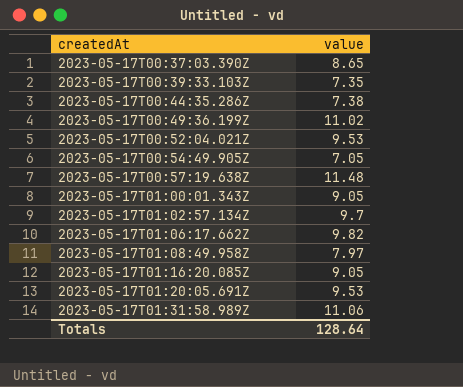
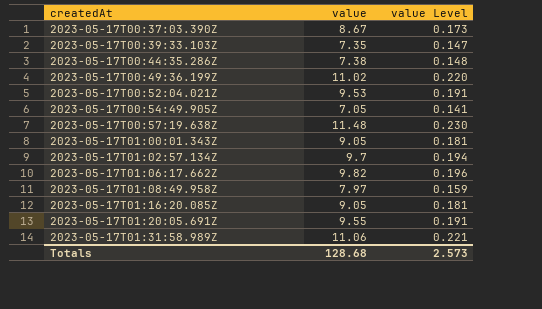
column value Level | formula: none -> [value] * 0.02
2023-05-17T00:37:03.390Z | value: 8.65 -> 8.67
2023-05-17T01:20:05.691Z | value: 9.53 -> 9.55
Totals | value: 128.64 -> 128.68

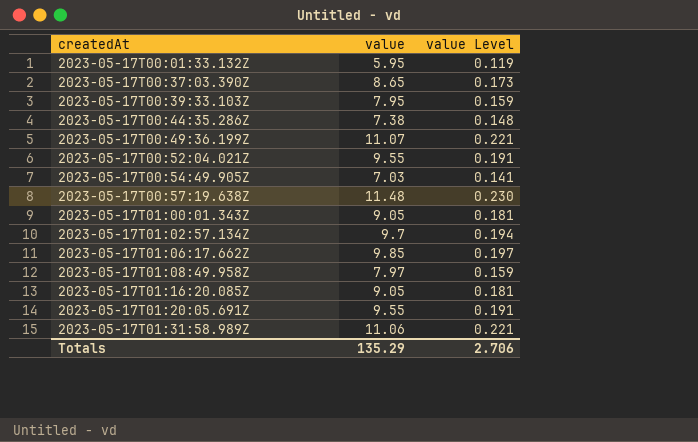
row 2023-05-17T00:01:33.132Z: none -> 5.95 | 0.119
2023-05-17T00:37:03.390Z | value: 8.67 -> 8.65
2023-05-17T00:39:33.103Z | value: 7.35 -> 7.95
2023-05-17T00:39:33.103Z | value Level: 0.147 -> 0.159
2023-05-17T00:49:36.199Z | value: 11.02 -> 11.07
2023-05-17T00:49:36.199Z | value Level: 0.220 -> 0.221
2023-05-17T00:52:04.021Z | value: 9.53 -> 9.55
2023-05-17T00:54:49.905Z | value: 7.05 -> 7.03
2023-05-17T01:06:17.662Z | value: 9.82 -> 9.85
2023-05-17T01:06:17.662Z | value Level: 0.196 -> 0.197
Totals | value: 128.68 -> 135.29
Totals | value Level: 2.573 -> 2.706

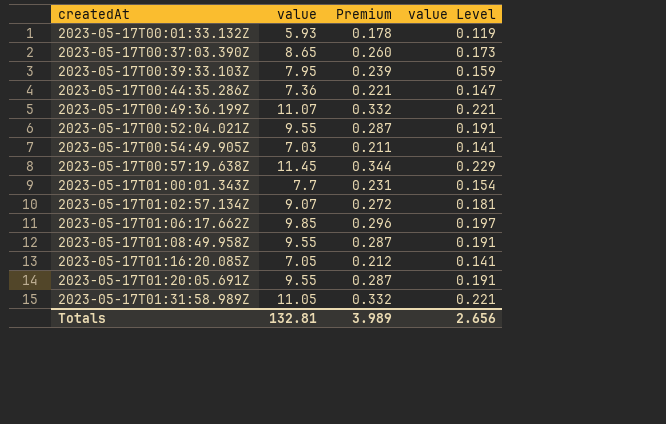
column Premium | formula: none -> [value] * 0.03
2023-05-17T00:01:33.132Z | value: 5.95 -> 5.93
2023-05-17T00:44:35.286Z | value: 7.38 -> 7.36
2023-05-17T00:44:35.286Z | value Level: 0.148 -> 0.147
2023-05-17T00:57:19.638Z | value: 11.48 -> 11.45
2023-05-17T00:57:19.638Z | value Level: 0.230 -> 0.229
2023-05-17T01:00:01.343Z | value: 9.05 -> 7.7
2023-05-17T01:00:01.343Z | value Level: 0.181 -> 0.154
2023-05-17T01:02:57.134Z | value: 9.7 -> 9.07
2023-05-17T01:02:57.134Z | value Level: 0.194 -> 0.181
2023-05-17T01:08:49.958Z | value: 7.97 -> 9.55
2023-05-17T01:08:49.958Z | value Level: 0.159 -> 0.191
2023-05-17T01:16:20.085Z | value: 9.05 -> 7.05
2023-05-17T01:16:20.085Z | value Level: 0.181 -> 0.141
2023-05-17T01:31:58.989Z | value: 11.06 -> 11.05
Totals | value: 135.29 -> 132.81
Totals | value Level: 2.706 -> 2.656

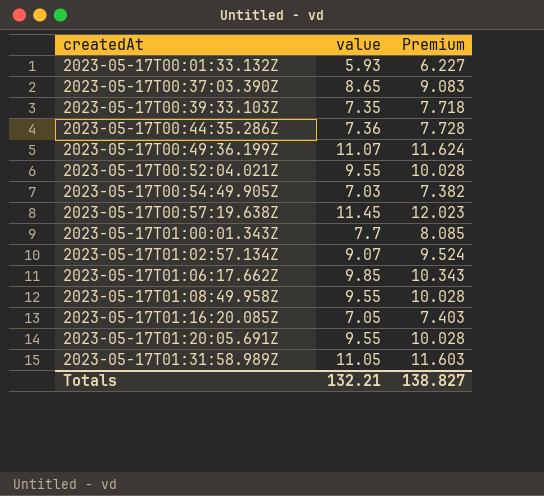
column value Level | formula: [value] * 0.02 -> none
column Premium | formula: [value] * 0.03 -> [value] * 1.05
2023-05-17T00:39:33.103Z | value: 7.95 -> 7.35
Totals | value: 132.81 -> 132.21
Totals | Premium: 3.989 -> 138.827

